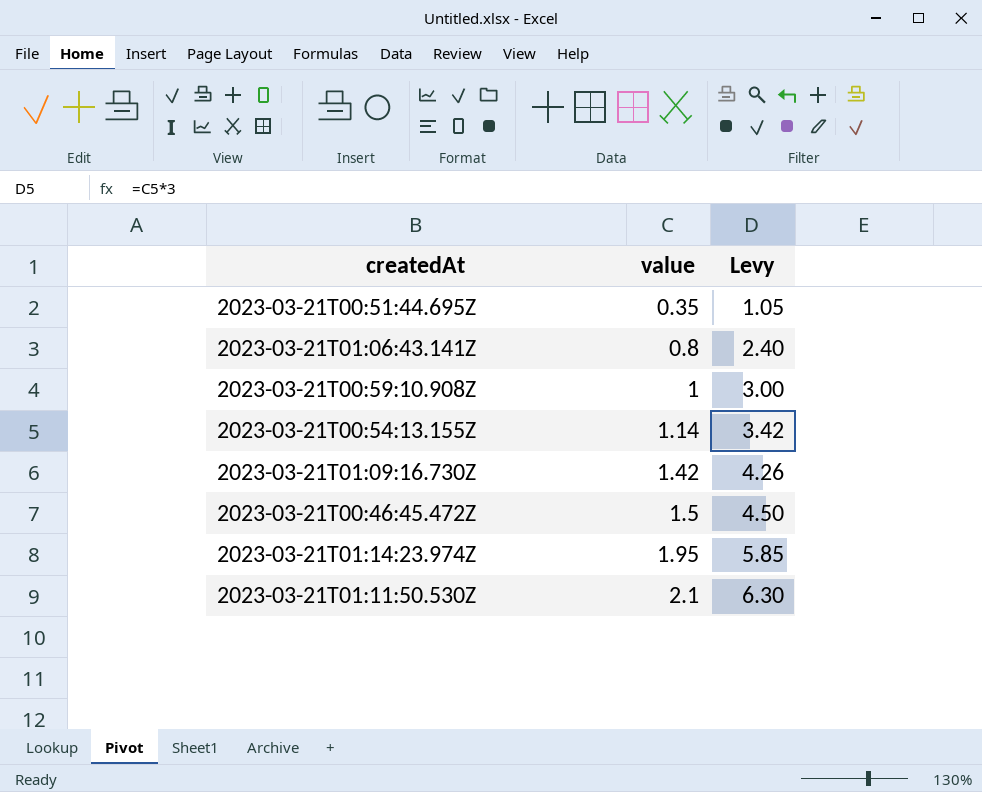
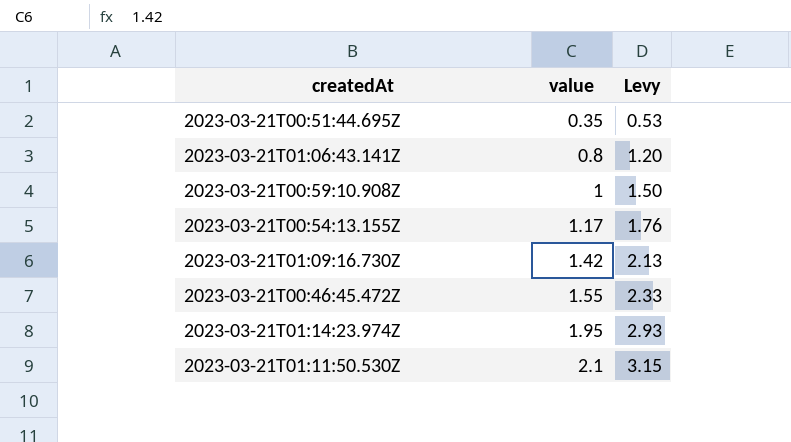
column Levy | formula: [value] * 3 -> [value] * 1.5
2023-03-21T00:54:13.155Z | value: 1.14 -> 1.17
2023-03-21T00:46:45.472Z | value: 1.5 -> 1.55

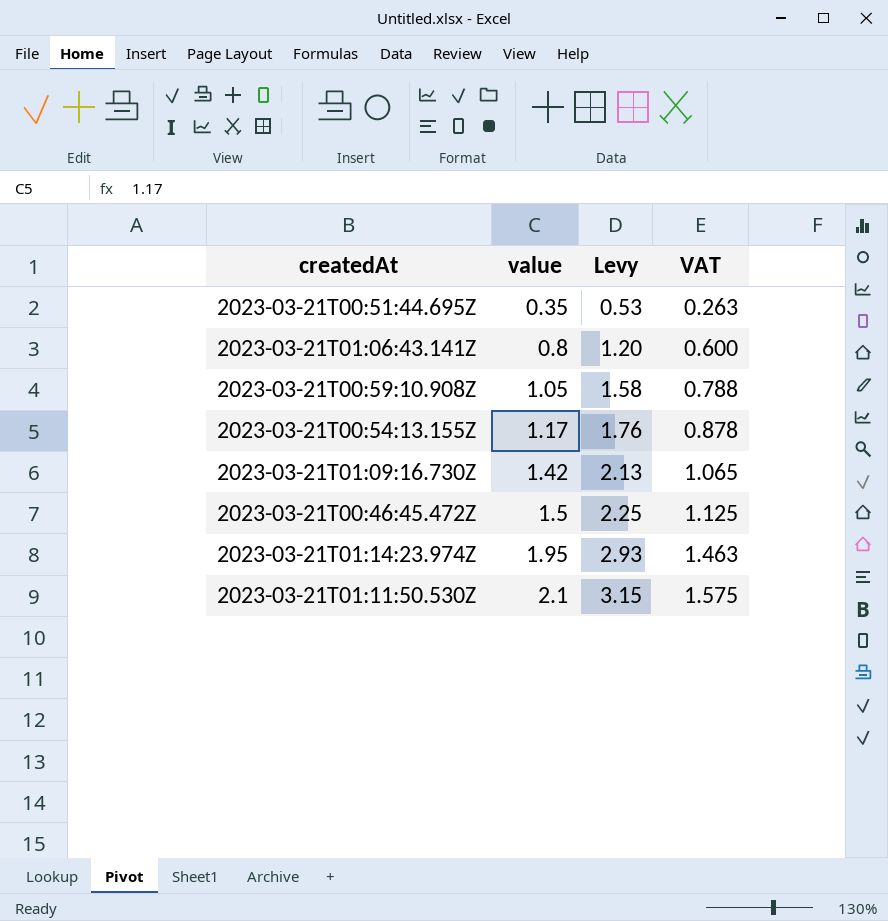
column VAT | formula: none -> [value] * 0.75
2023-03-21T00:59:10.908Z | value: 1 -> 1.05
2023-03-21T00:59:10.908Z | Levy: 1.50 -> 1.58
2023-03-21T00:46:45.472Z | value: 1.55 -> 1.5
2023-03-21T00:46:45.472Z | Levy: 2.33 -> 2.25

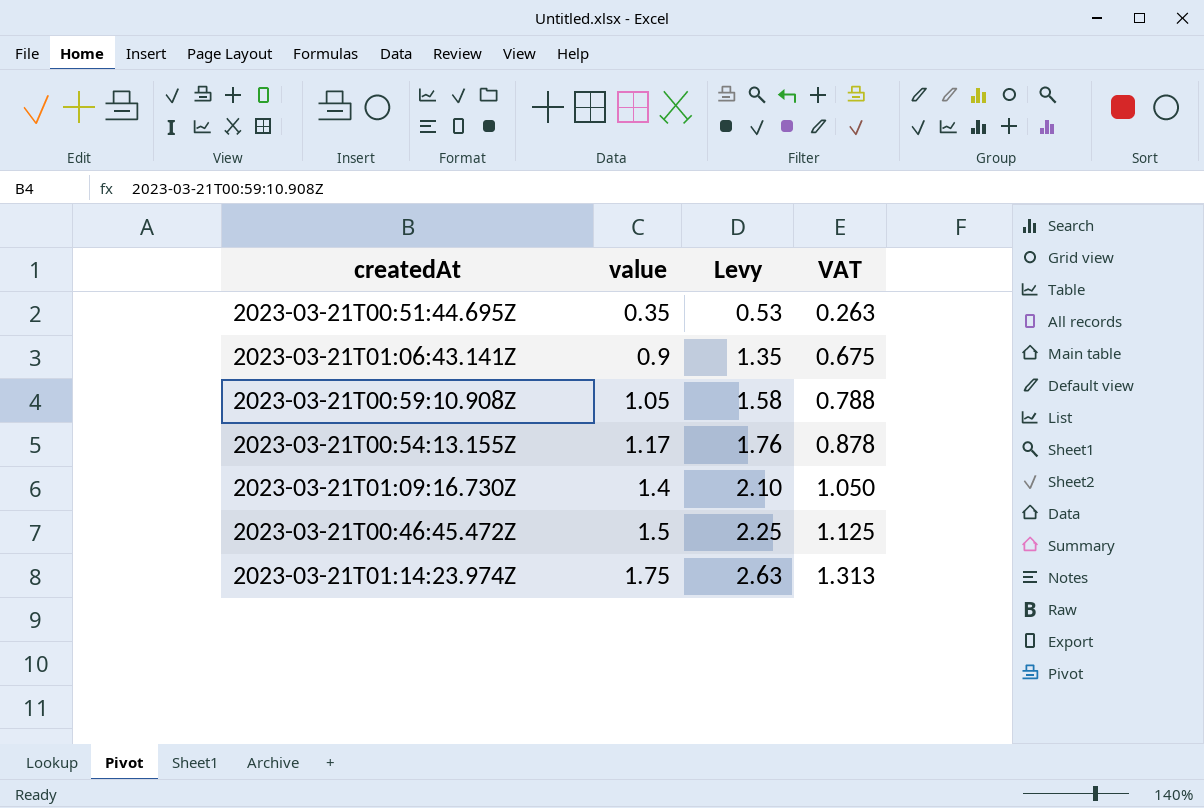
row 2023-03-21T01:11:50.530Z: 2.1 | 3.15 | 1.575 -> none
2023-03-21T01:06:43.141Z | value: 0.8 -> 0.9
2023-03-21T01:06:43.141Z | Levy: 1.20 -> 1.35
2023-03-21T01:06:43.141Z | VAT: 0.600 -> 0.675
2023-03-21T01:09:16.730Z | value: 1.42 -> 1.4
2023-03-21T01:09:16.730Z | Levy: 2.13 -> 2.10
2023-03-21T01:09:16.730Z | VAT: 1.065 -> 1.050
2023-03-21T01:14:23.974Z | value: 1.95 -> 1.75
2023-03-21T01:14:23.974Z | Levy: 2.93 -> 2.63
2023-03-21T01:14:23.974Z | VAT: 1.463 -> 1.313

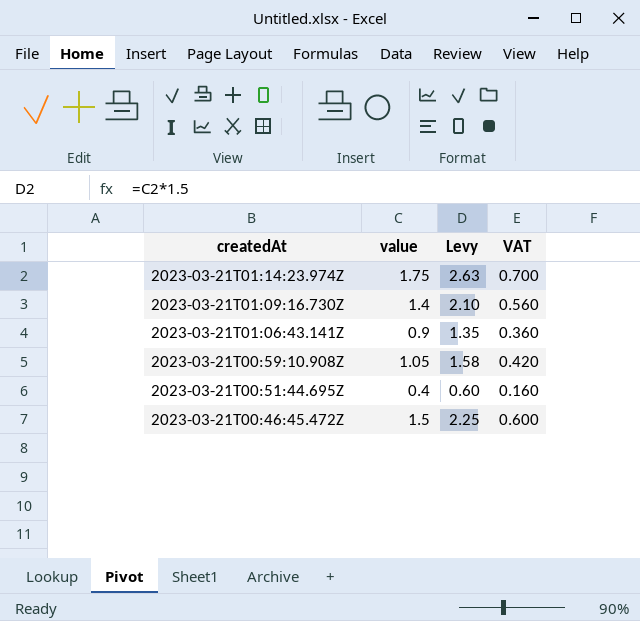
row order: value ascending -> createdAt descending
column VAT | formula: [value] * 0.75 -> [value] * 0.4
row 2023-03-21T00:54:13.155Z: 1.17 | 1.76 | 0.878 -> none
2023-03-21T00:51:44.695Z | value: 0.35 -> 0.4
2023-03-21T00:51:44.695Z | Levy: 0.53 -> 0.60

